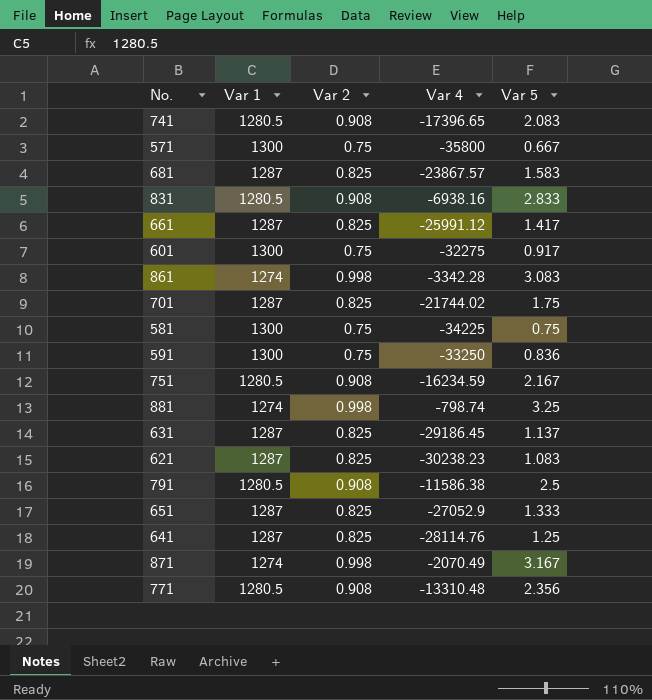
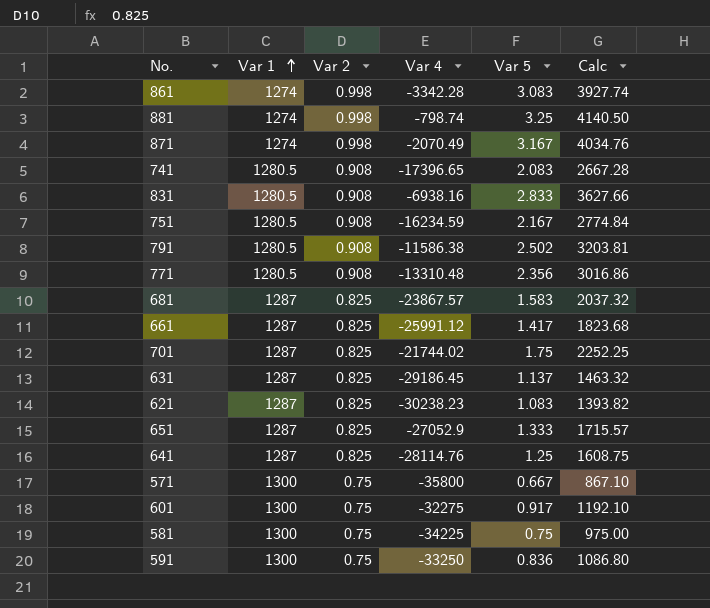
row order: none -> Var 1 ascending
column Calc | formula: none -> [Var 1] * [Var 5]
791 | Var 5: 2.5 -> 2.502

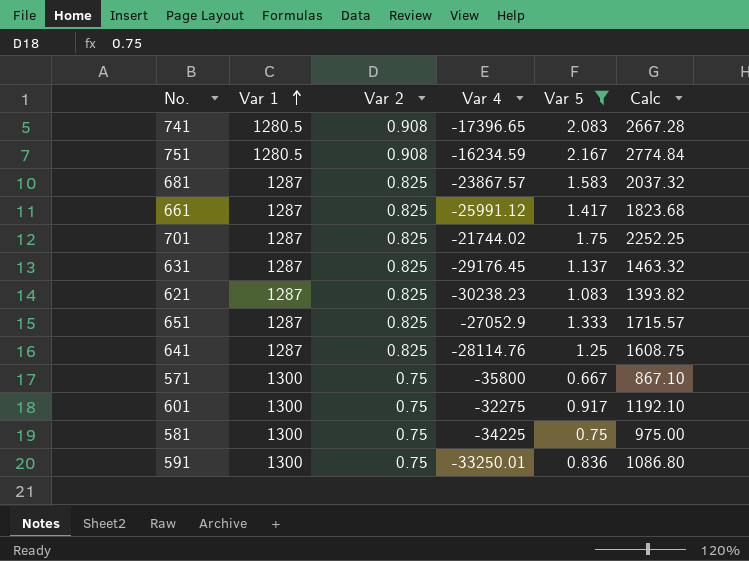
filter: none -> Var 5 <= 2.167
631 | Var 4: -29186.45 -> -29176.45
591 | Var 4: -33250 -> -33250.01

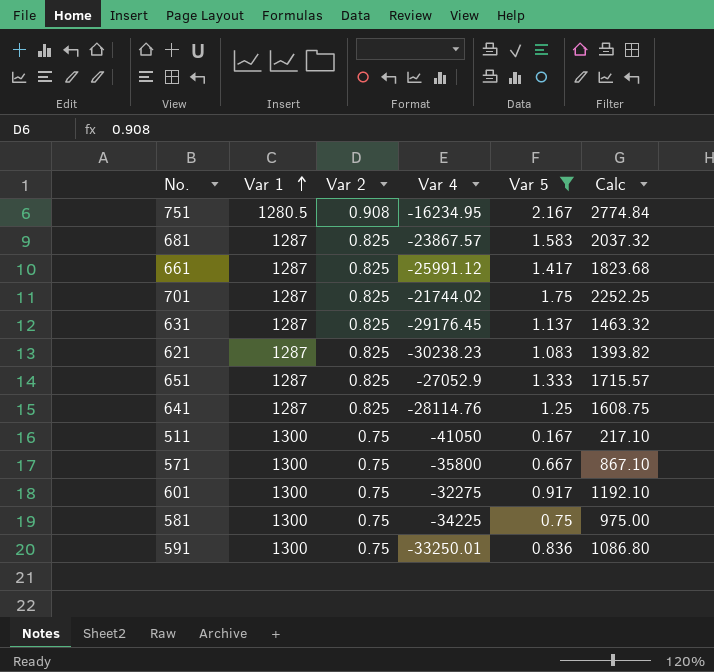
row 741: 1280.5 | 0.908 | -17396.65 | 2.083 | 2667.28 -> none
751 | Var 4: -16234.59 -> -16234.95
row 511: none -> 1300 | 0.75 | -41050 | 0.167 | 217.10

